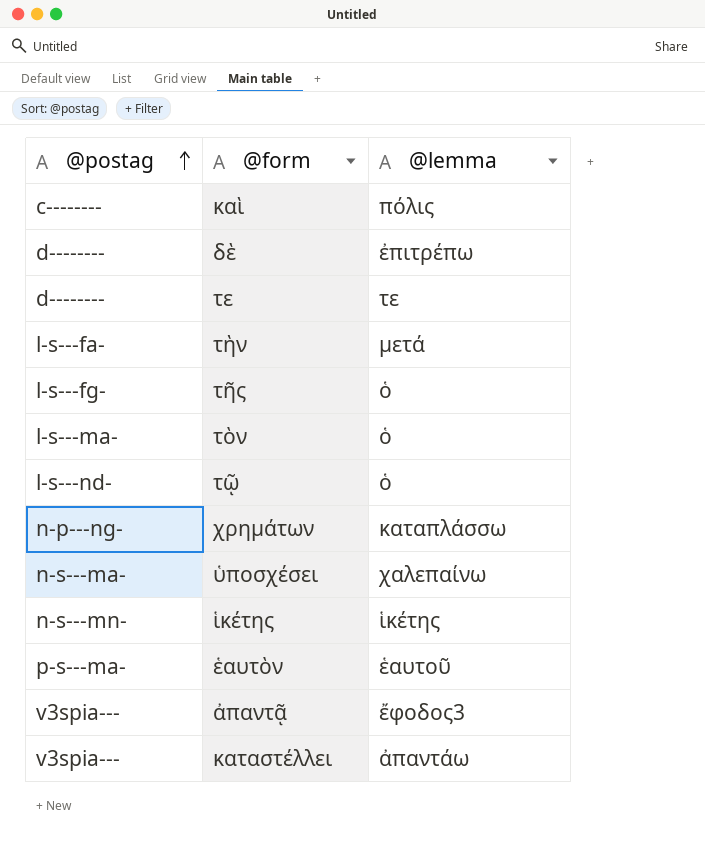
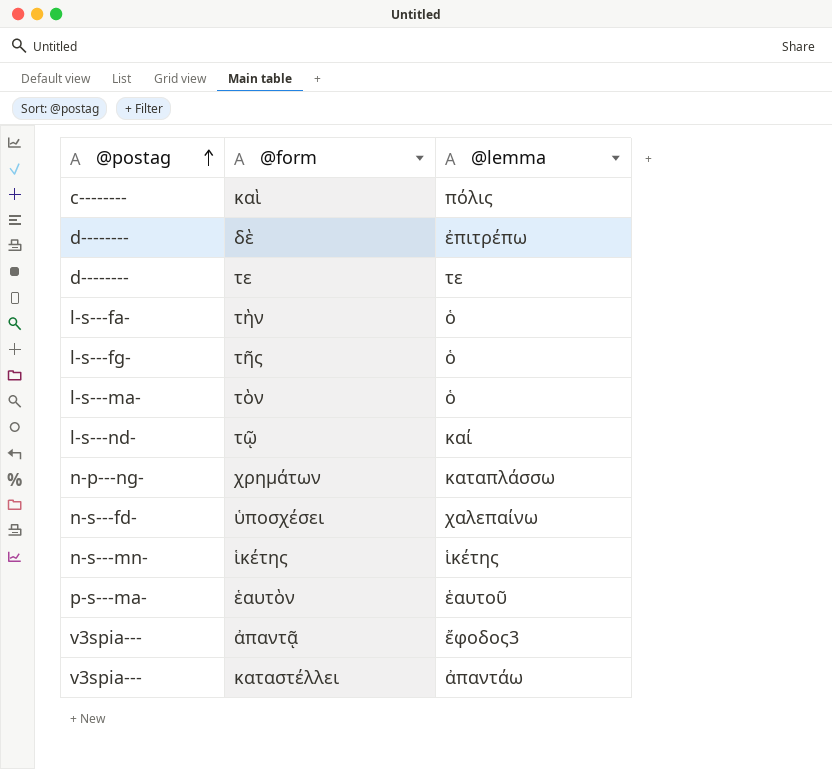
τὴν | @lemma: μετά -> ὁ
τῷ | @lemma: ὁ -> καί
ὑποσχέσει | @postag: n-s---ma- -> n-s---fd-

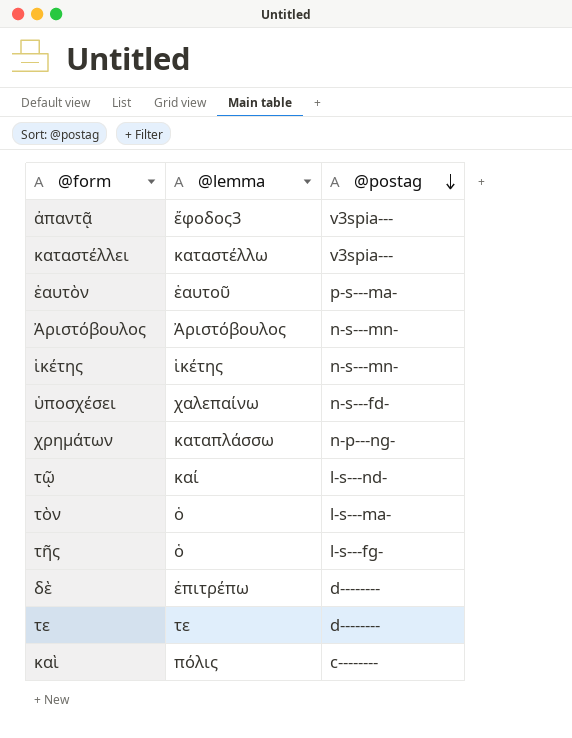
row order: @postag ascending -> @postag descending
column @postag | position: 1 -> 3
row τὴν: l-s---fa- | ὁ -> none
καταστέλλει | @lemma: ἀπαντάω -> καταστέλλω
row Ἀριστόβουλος: none -> Ἀριστόβουλος | n-s---mn-

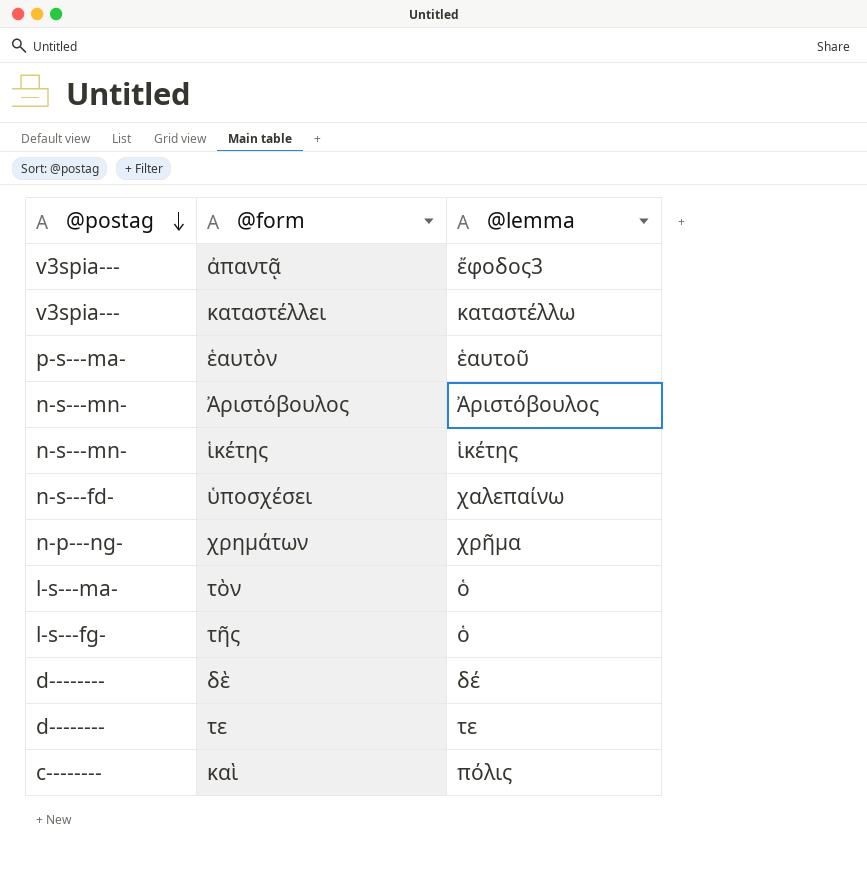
column @postag | position: 3 -> 1
row τῷ: καί | l-s---nd- -> none
χρημάτων | @lemma: καταπλάσσω -> χρῆμα
δὲ | @lemma: ἐπιτρέπω -> δέ

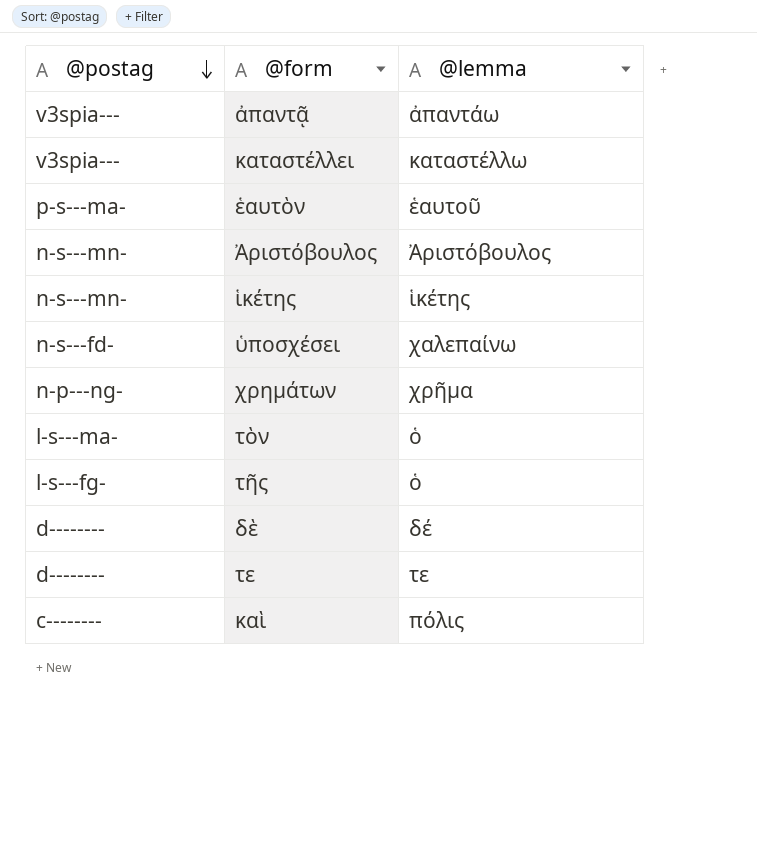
ἀπαντᾷ | @lemma: ἔφοδος3 -> ἀπαντάω

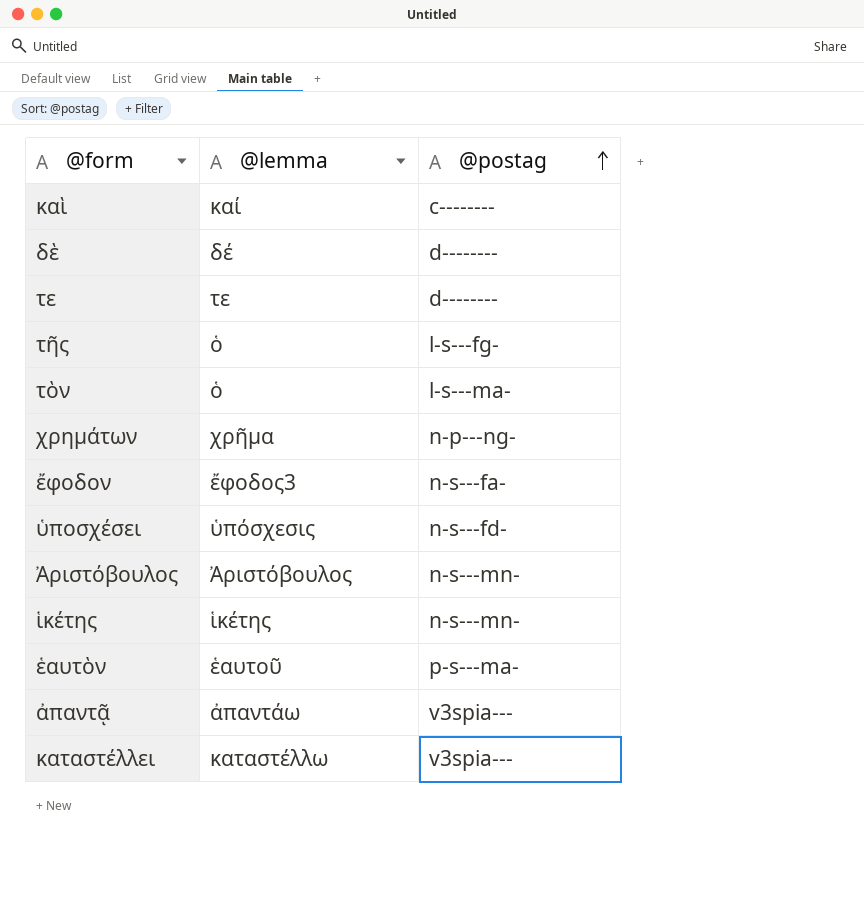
row order: @postag descending -> @postag ascending
column @postag | position: 1 -> 3
καὶ | @lemma: πόλις -> καί
row ἔφοδον: none -> ἔφοδος3 | n-s---fa-
ὑποσχέσει | @lemma: χαλεπαίνω -> ὑπόσχεσις

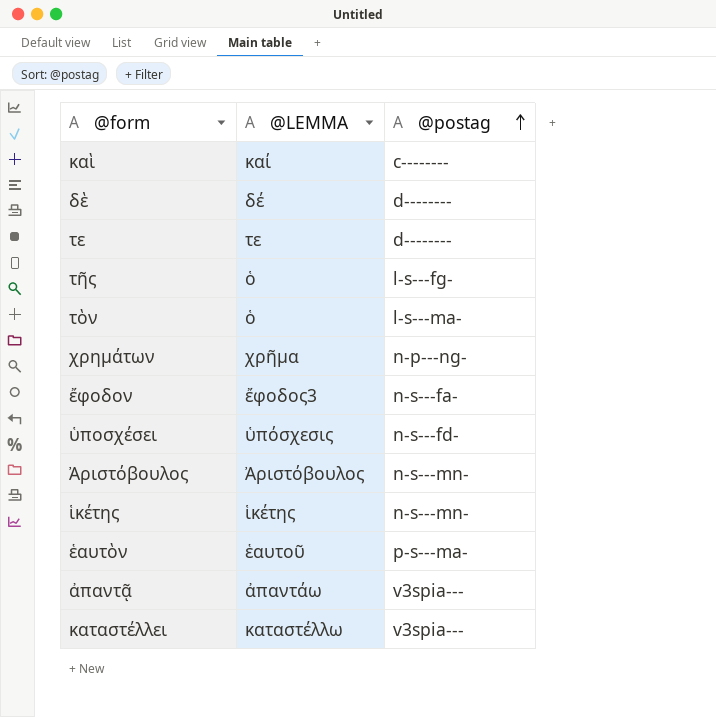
column name: @lemma -> @LEMMA

